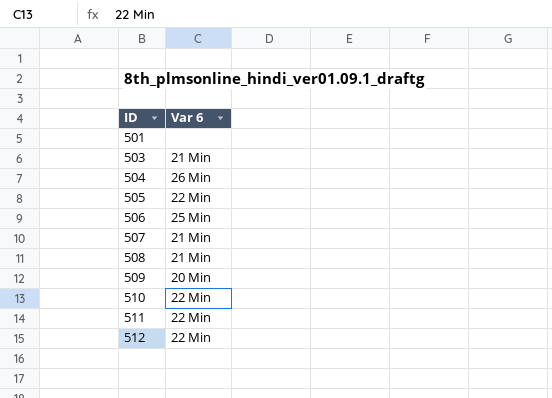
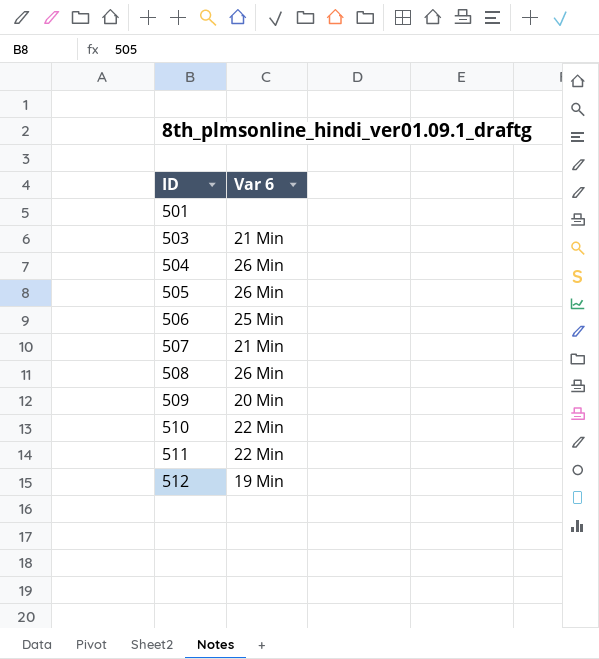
505 | Var 6: 22 Min -> 26 Min
508 | Var 6: 21 Min -> 26 Min
512 | Var 6: 22 Min -> 19 Min

